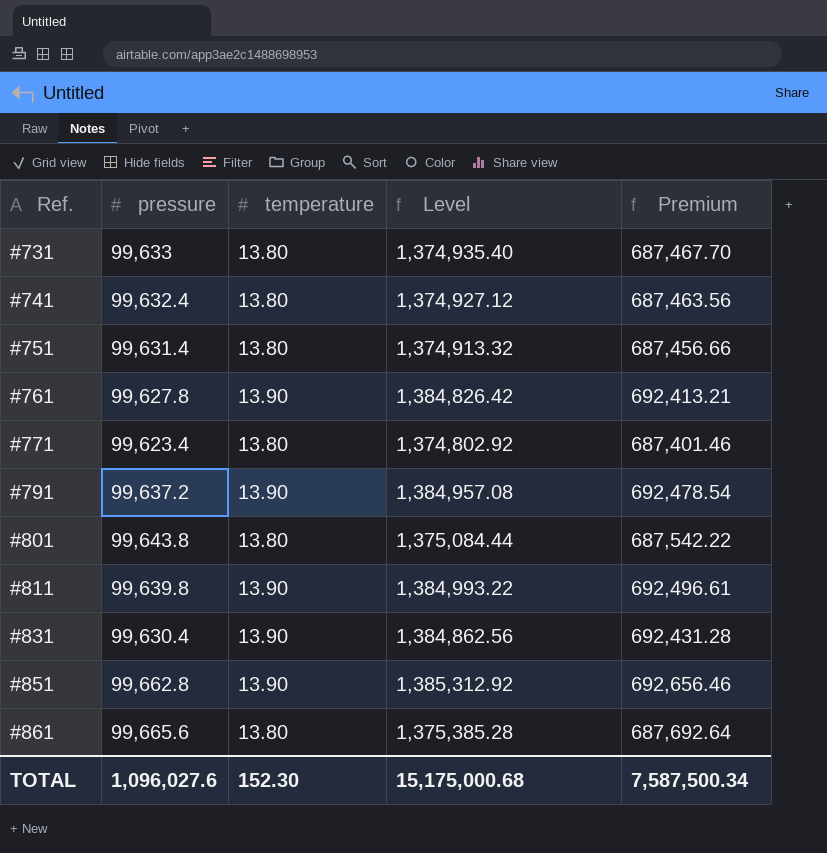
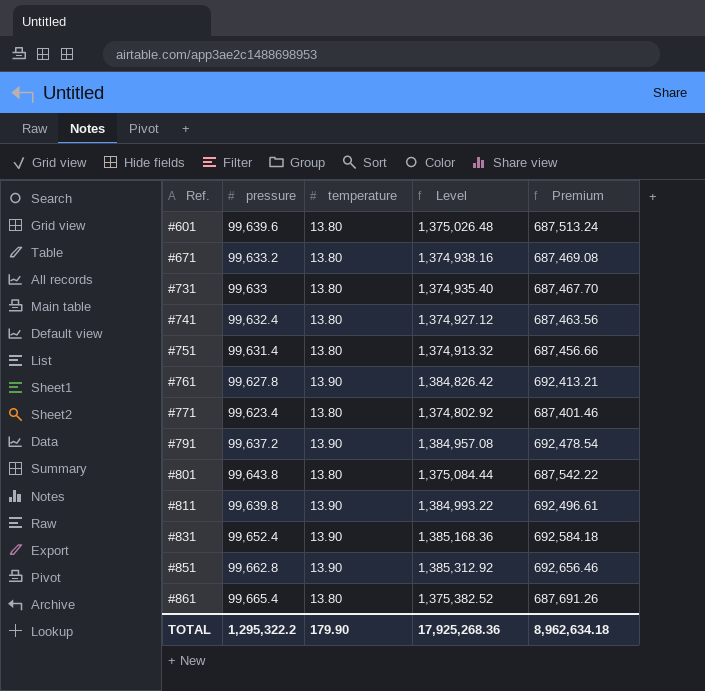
row #601: none -> 99,639.6 | 13.80 | 1,375,026.48 | 687,513.24
row #671: none -> 99,633.2 | 13.80 | 1,374,938.16 | 687,469.08
#831 | pressure: 99,630.4 -> 99,652.4
#831 | Level: 1,384,862.56 -> 1,385,168.36
#831 | Premium: 692,431.28 -> 692,584.18
#861 | pressure: 99,665.6 -> 99,665.4
#861 | Level: 1,375,385.28 -> 1,375,382.52
#861 | Premium: 687,692.64 -> 687,691.26
TOTAL | pressure: 1,096,027.6 -> 1,295,322.2
TOTAL | temperature: 152.30 -> 179.90
TOTAL | Level: 15,175,000.68 -> 17,925,268.36
TOTAL | Premium: 7,587,500.34 -> 8,962,634.18

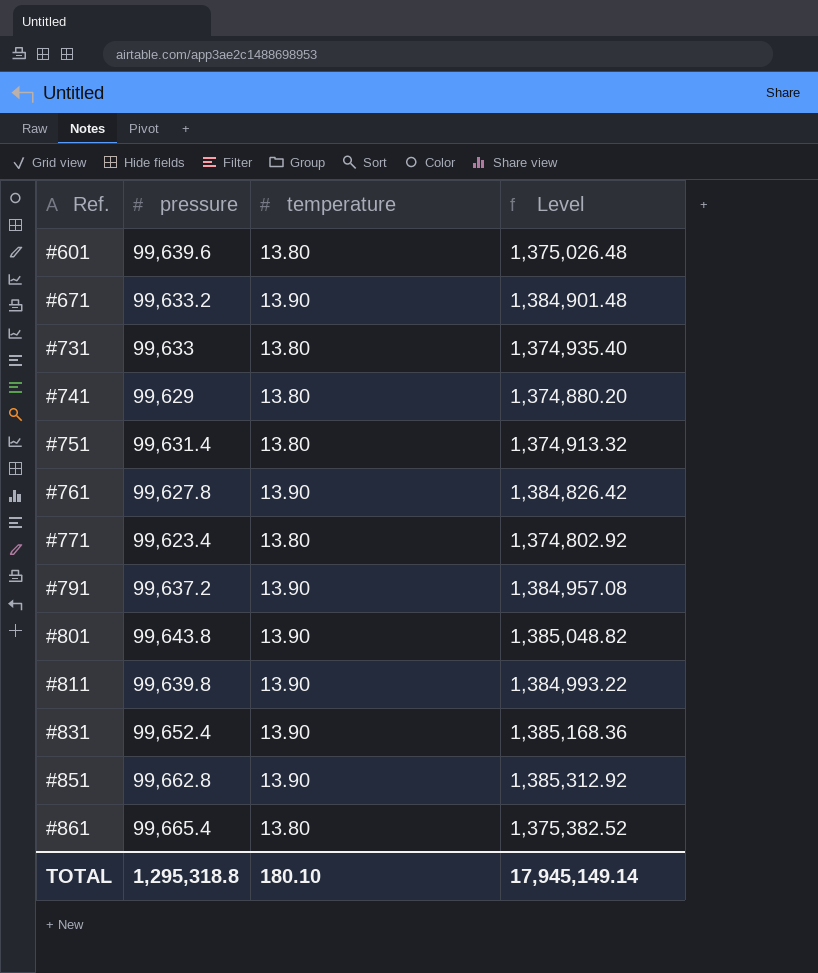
column Premium | formula: [Level] * 0.5 -> none
#671 | temperature: 13.80 -> 13.90
#671 | Level: 1,374,938.16 -> 1,384,901.48
#741 | pressure: 99,632.4 -> 99,629
#741 | Level: 1,374,927.12 -> 1,374,880.20
#801 | temperature: 13.80 -> 13.90
#801 | Level: 1,375,084.44 -> 1,385,048.82
TOTAL | pressure: 1,295,322.2 -> 1,295,318.8
TOTAL | temperature: 179.90 -> 180.10
TOTAL | Level: 17,925,268.36 -> 17,945,149.14

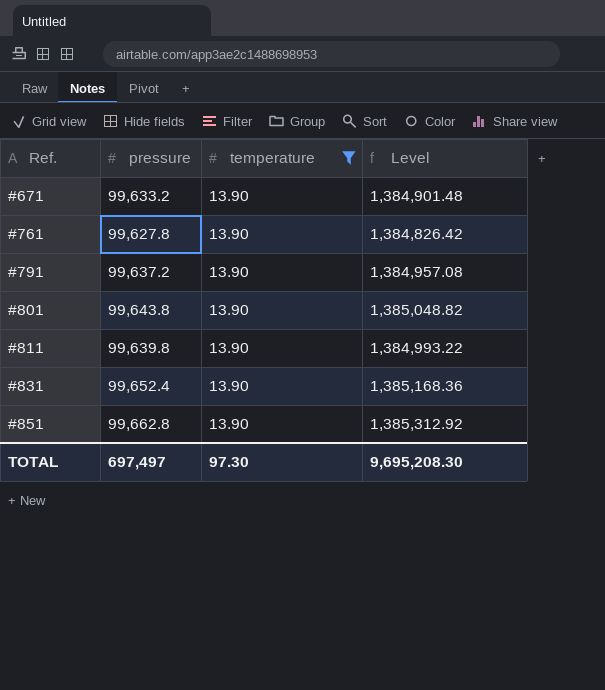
filter: none -> temperature = 13.90
TOTAL | pressure: 1,295,318.8 -> 697,497
TOTAL | temperature: 180.10 -> 97.30
TOTAL | Level: 17,945,149.14 -> 9,695,208.30

